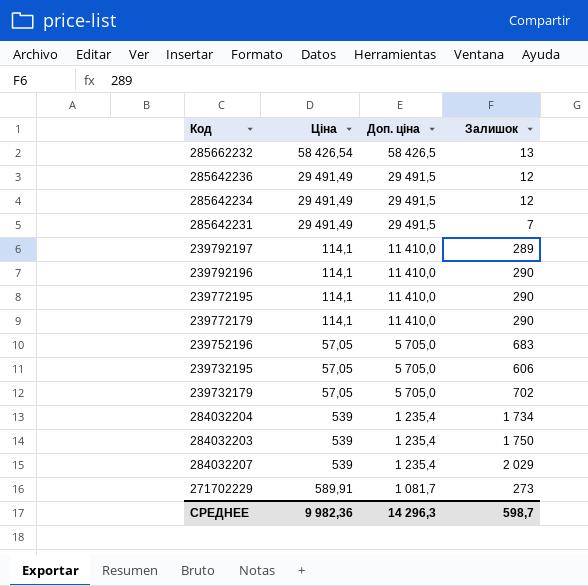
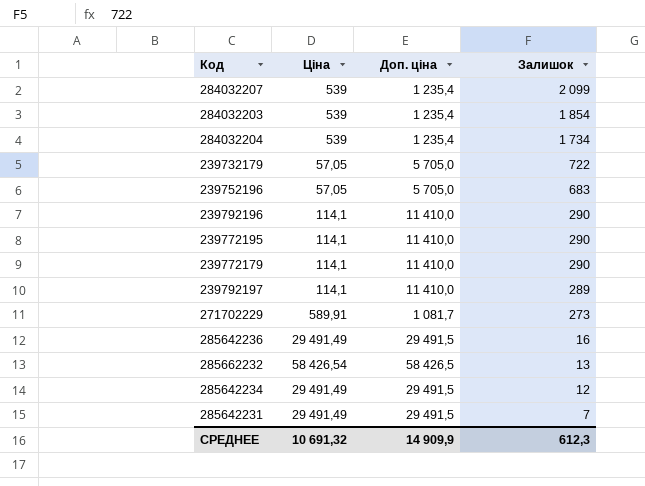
row order: Доп. ціна descending -> Залишок descending
row 239732195: 57,05 | 5 705,0 | 606 -> none
284032207 | Залишок: 2 029 -> 2 099
284032203 | Залишок: 1 750 -> 1 854
239732179 | Залишок: 702 -> 722
285642236 | Залишок: 12 -> 16
СРЕДНЕЕ | Ціна: 9 982,36 -> 10 691,32
СРЕДНЕЕ | Доп. ціна: 14 296,3 -> 14 909,9
СРЕДНЕЕ | Залишок: 598,7 -> 612,3

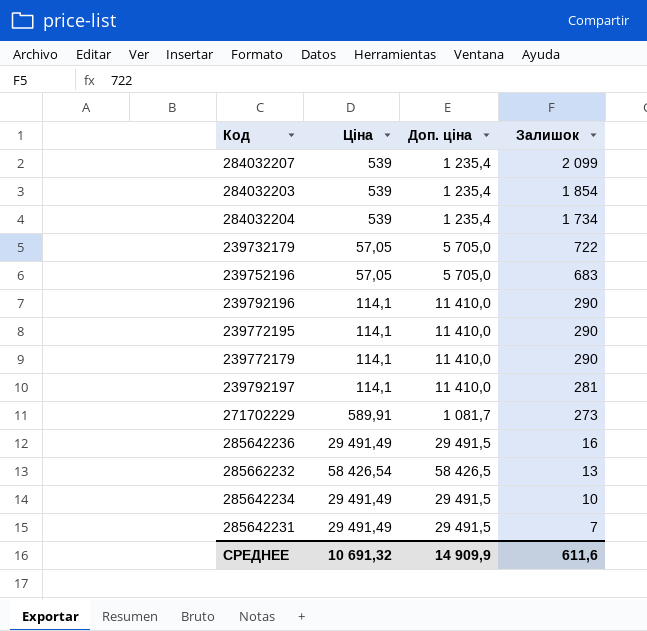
239792197 | Залишок: 289 -> 281
285642234 | Залишок: 12 -> 10
СРЕДНЕЕ | Залишок: 612,3 -> 611,6

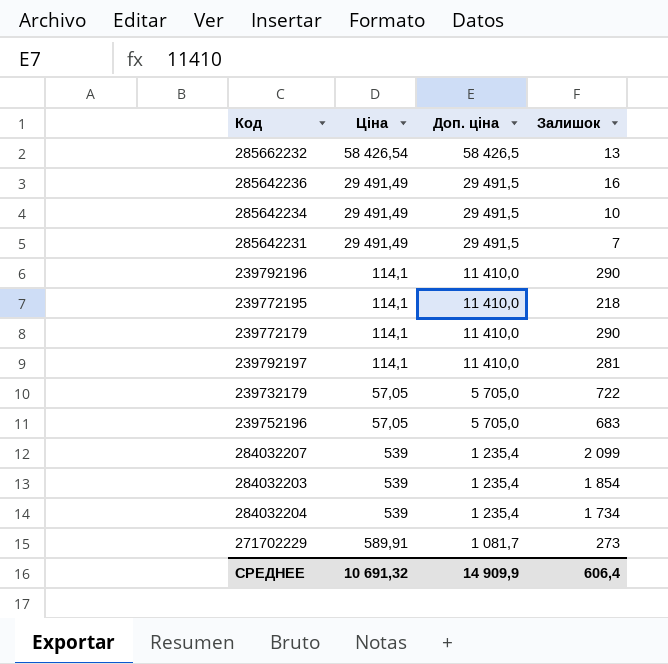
row order: Залишок descending -> Доп. ціна descending
239772195 | Залишок: 290 -> 218
СРЕДНЕЕ | Залишок: 611,6 -> 606,4

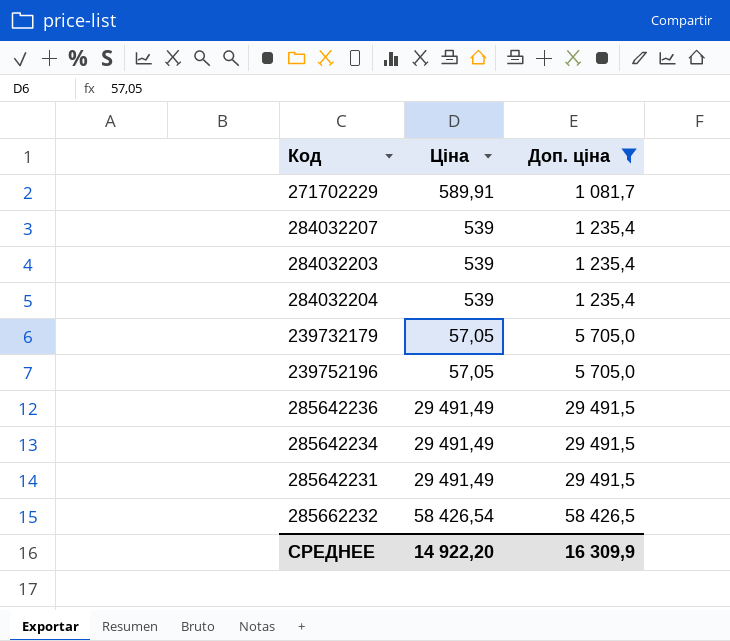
filter: none -> Доп. ціна != 11 410,0
row order: Доп. ціна descending -> Доп. ціна ascending
column Залишок | position: 4 -> none
СРЕДНЕЕ | Ціна: 10 691,32 -> 14 922,20
СРЕДНЕЕ | Доп. ціна: 14 909,9 -> 16 309,9

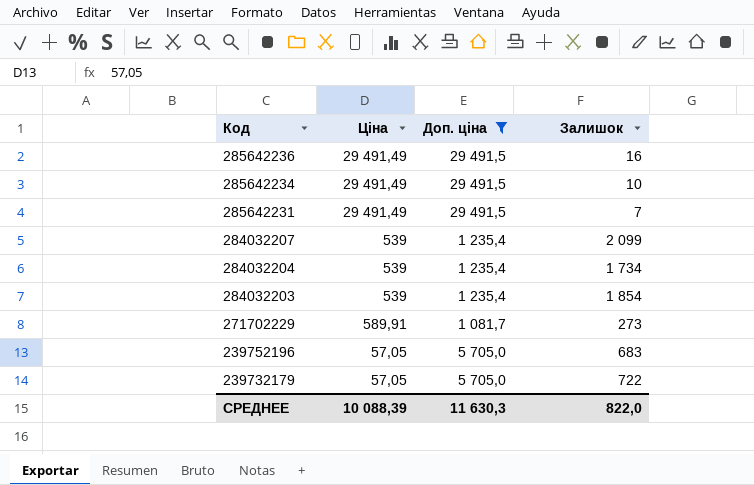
row order: Доп. ціна ascending -> Код descending
column Залишок | position: none -> 4
row 285662232: 58 426,54 | 58 426,5 -> none
СРЕДНЕЕ | Ціна: 14 922,20 -> 10 088,39
СРЕДНЕЕ | Доп. ціна: 16 309,9 -> 11 630,3

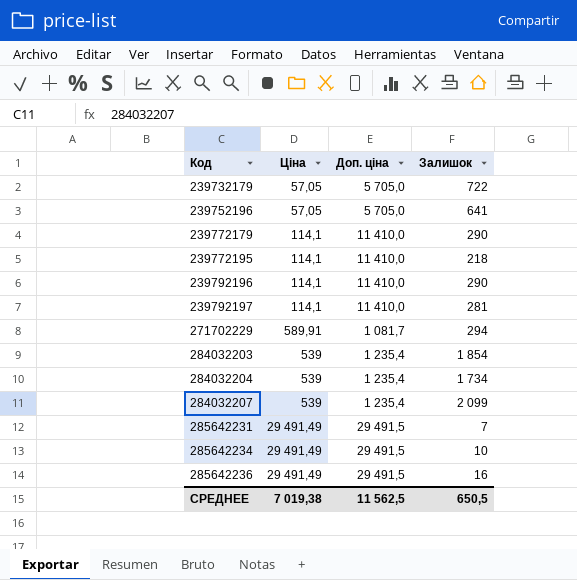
filter: Доп. ціна != 11 410,0 -> none
row order: Код descending -> Код ascending
239752196 | Залишок: 683 -> 641
271702229 | Залишок: 273 -> 294
СРЕДНЕЕ | Ціна: 10 088,39 -> 7 019,38
СРЕДНЕЕ | Доп. ціна: 11 630,3 -> 11 562,5
СРЕДНЕЕ | Залишок: 822,0 -> 650,5

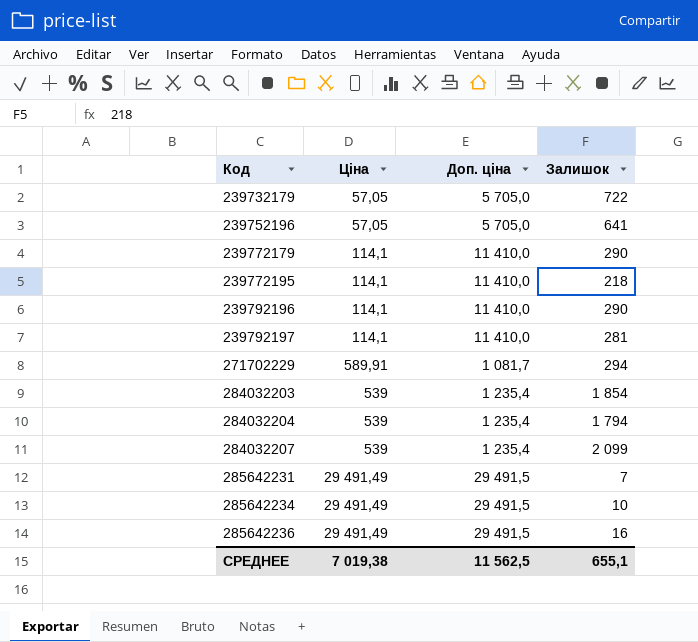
284032204 | Залишок: 1 734 -> 1 794
СРЕДНЕЕ | Залишок: 650,5 -> 655,1

